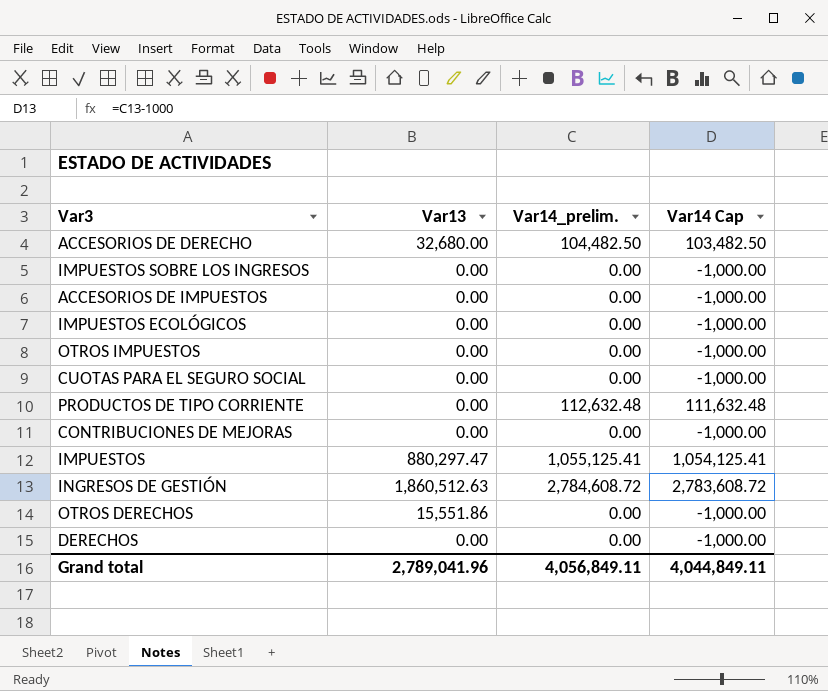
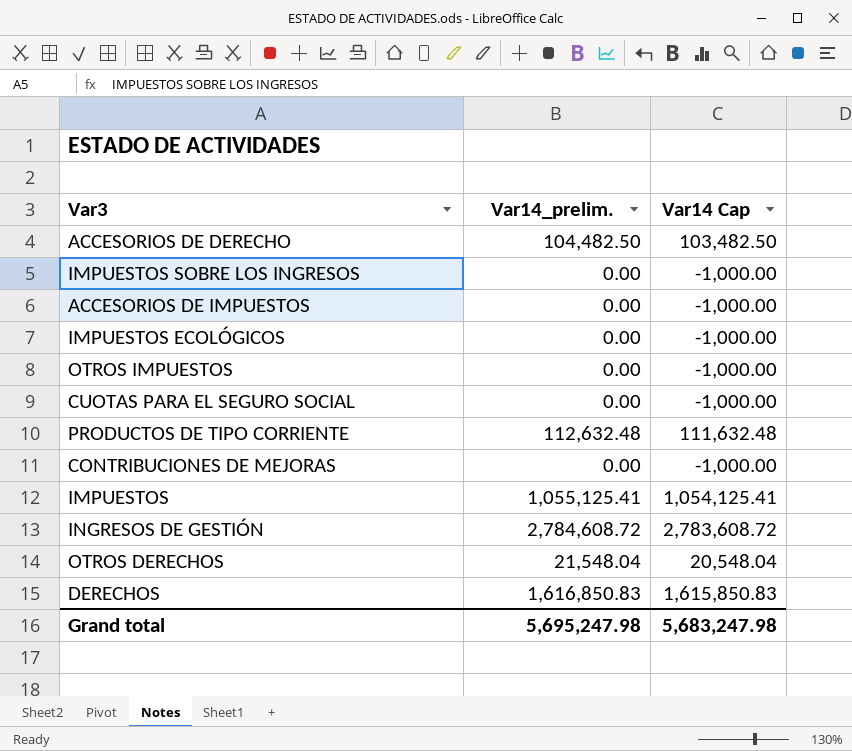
column Var13 | position: 2 -> none
OTROS DERECHOS | Var14_prelim.: 0.00 -> 21,548.04
OTROS DERECHOS | Var14 Cap: -1,000.00 -> 20,548.04
DERECHOS | Var14_prelim.: 0.00 -> 1,616,850.83
DERECHOS | Var14 Cap: -1,000.00 -> 1,615,850.83
Grand total | Var14_prelim.: 4,056,849.11 -> 5,695,247.98
Grand total | Var14 Cap: 4,044,849.11 -> 5,683,247.98

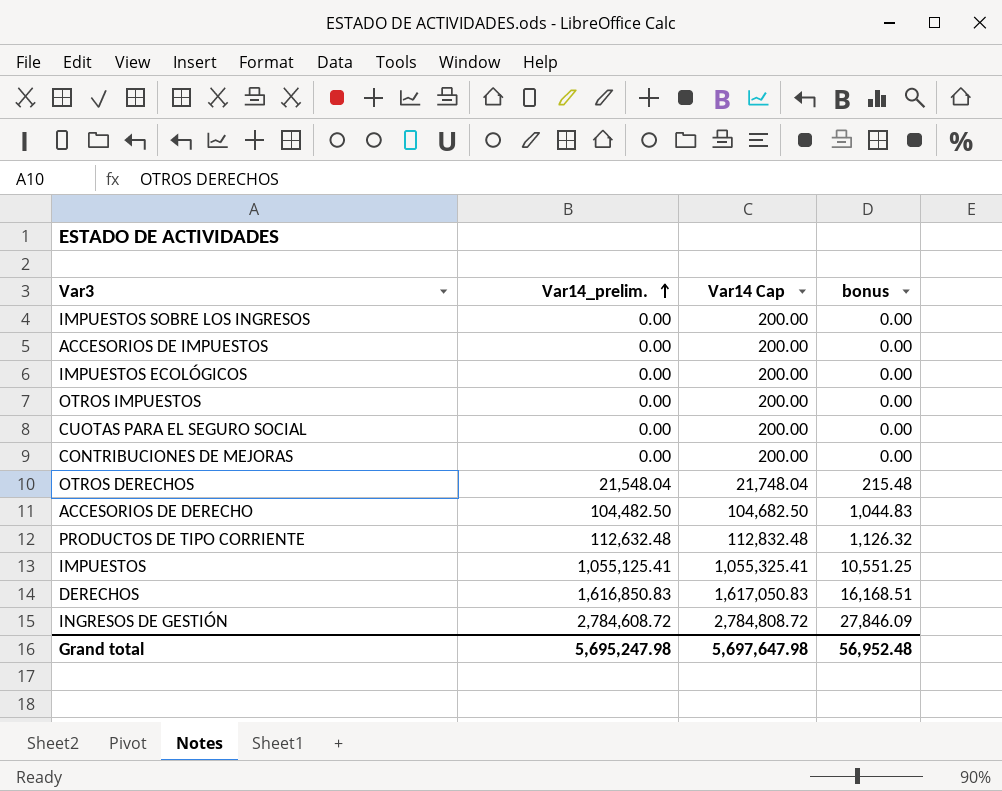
row order: none -> Var14_prelim. ascending
column Var14 Cap | formula: [Var14_prelim.] - 1000 -> [Var14_prelim.] + 200
column bonus | formula: none -> [Var14_prelim.] * 0.01
Grand total | Var14 Cap: 5,683,247.98 -> 5,697,647.98

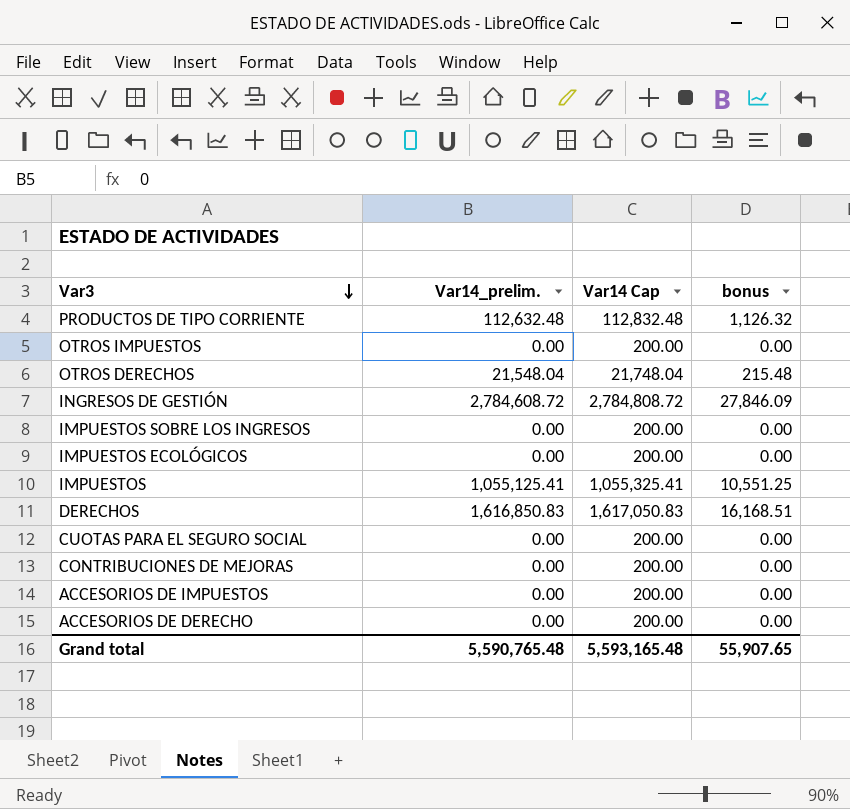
row order: Var14_prelim. ascending -> Var3 descending
ACCESORIOS DE DERECHO | Var14_prelim.: 104,482.50 -> 0.00
ACCESORIOS DE DERECHO | Var14 Cap: 104,682.50 -> 200.00
ACCESORIOS DE DERECHO | bonus: 1,044.83 -> 0.00
Grand total | Var14_prelim.: 5,695,247.98 -> 5,590,765.48
Grand total | Var14 Cap: 5,697,647.98 -> 5,593,165.48
Grand total | bonus: 56,952.48 -> 55,907.65

